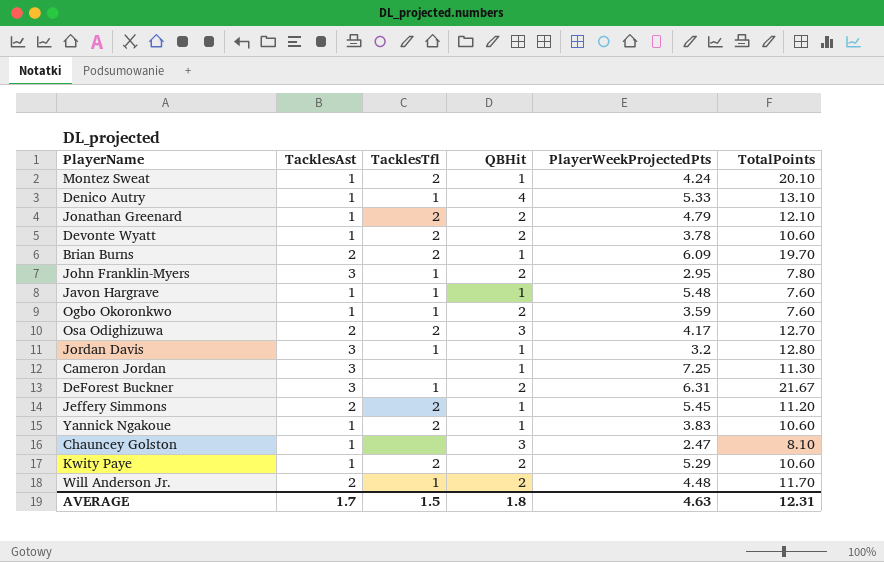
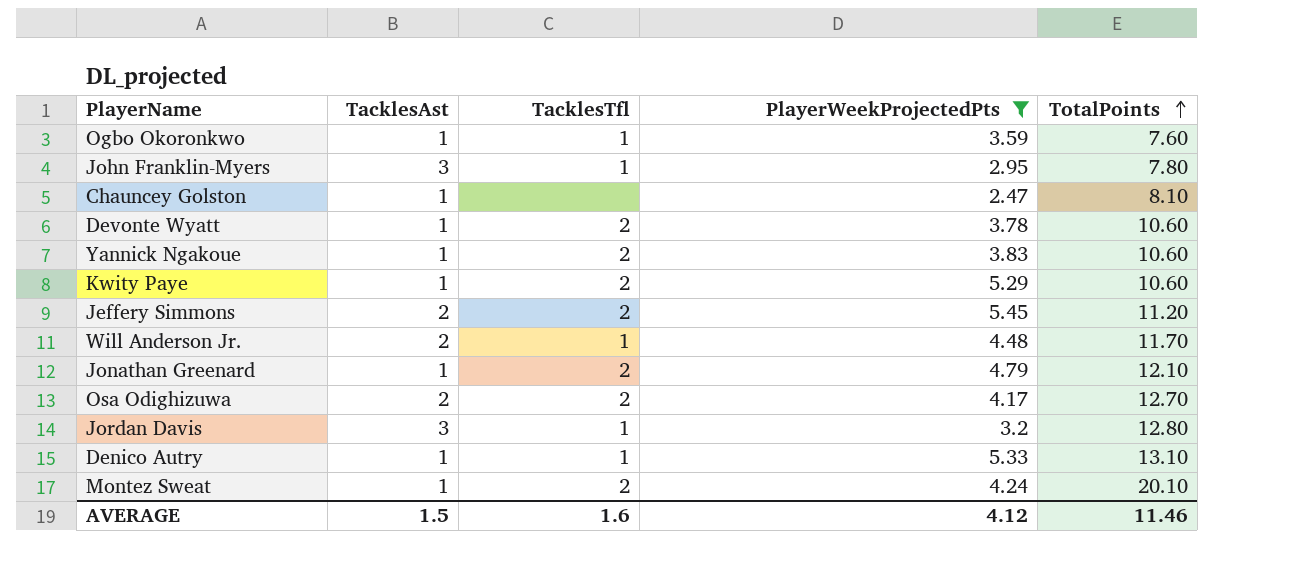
filter: none -> PlayerWeekProjectedPts <= 5.45
row order: none -> TotalPoints ascending
column QBHit | position: 4 -> none
AVERAGE | TacklesAst: 1.7 -> 1.5
AVERAGE | TacklesTfl: 1.5 -> 1.6
AVERAGE | PlayerWeekProjectedPts: 4.63 -> 4.12
AVERAGE | TotalPoints: 12.31 -> 11.46

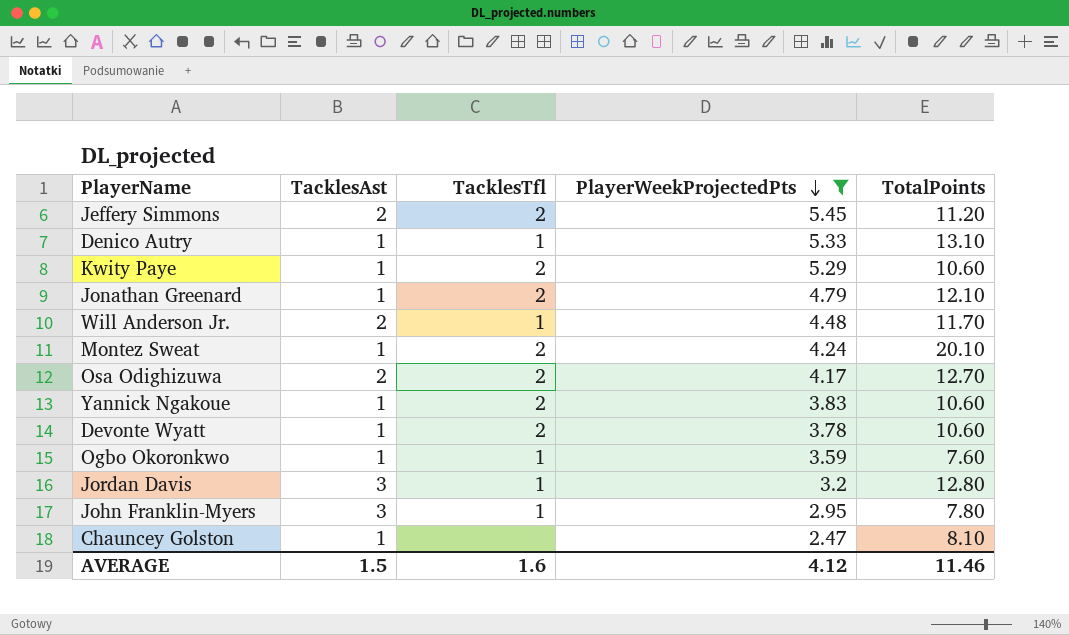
row order: TotalPoints ascending -> PlayerWeekProjectedPts descending

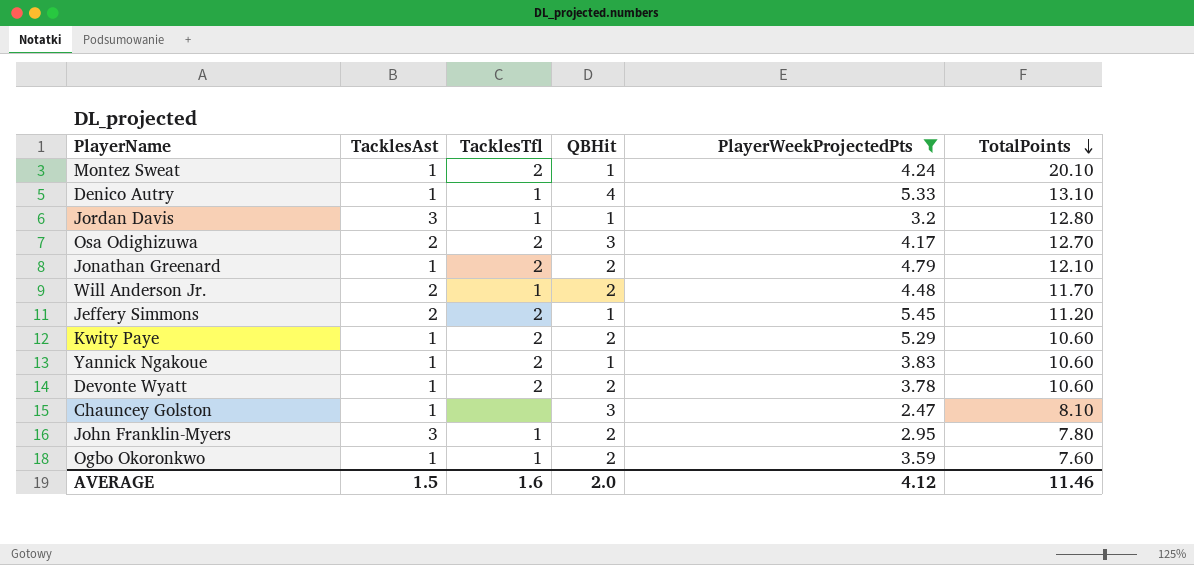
row order: PlayerWeekProjectedPts descending -> TotalPoints descending
column QBHit | position: none -> 4

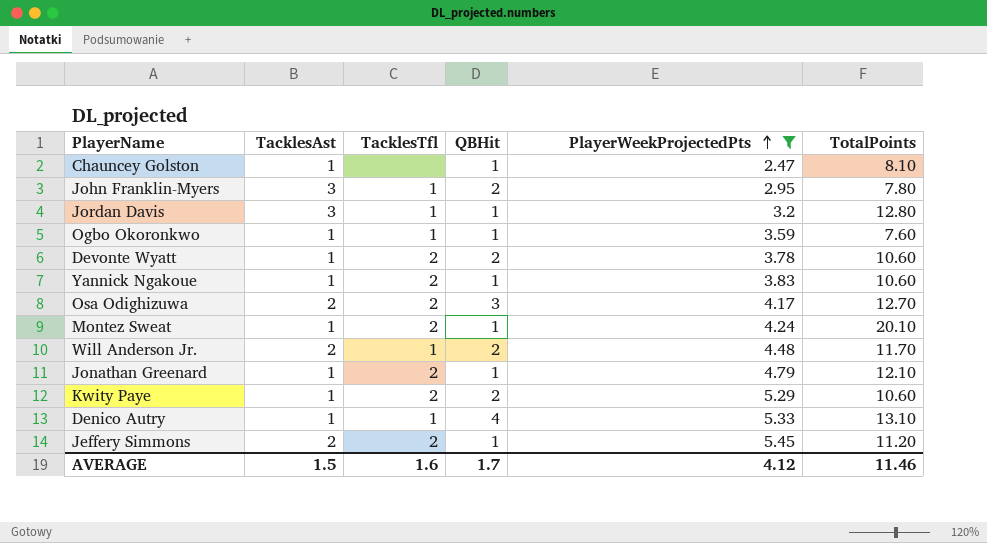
row order: TotalPoints descending -> PlayerWeekProjectedPts ascending
Chauncey Golston | QBHit: 3 -> 1
Ogbo Okoronkwo | QBHit: 2 -> 1
Jonathan Greenard | QBHit: 2 -> 1
AVERAGE | QBHit: 2.0 -> 1.7

